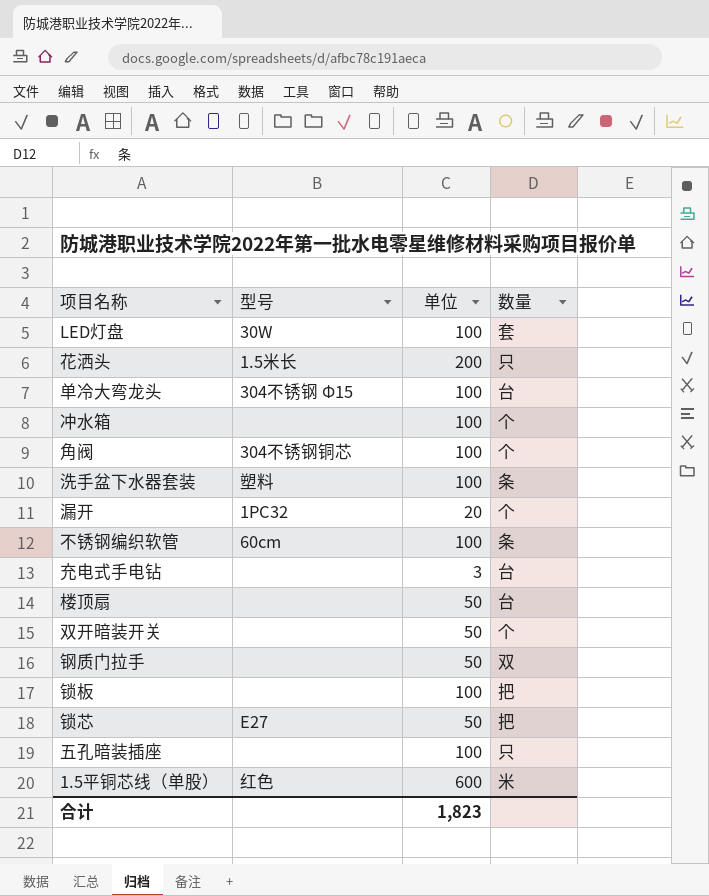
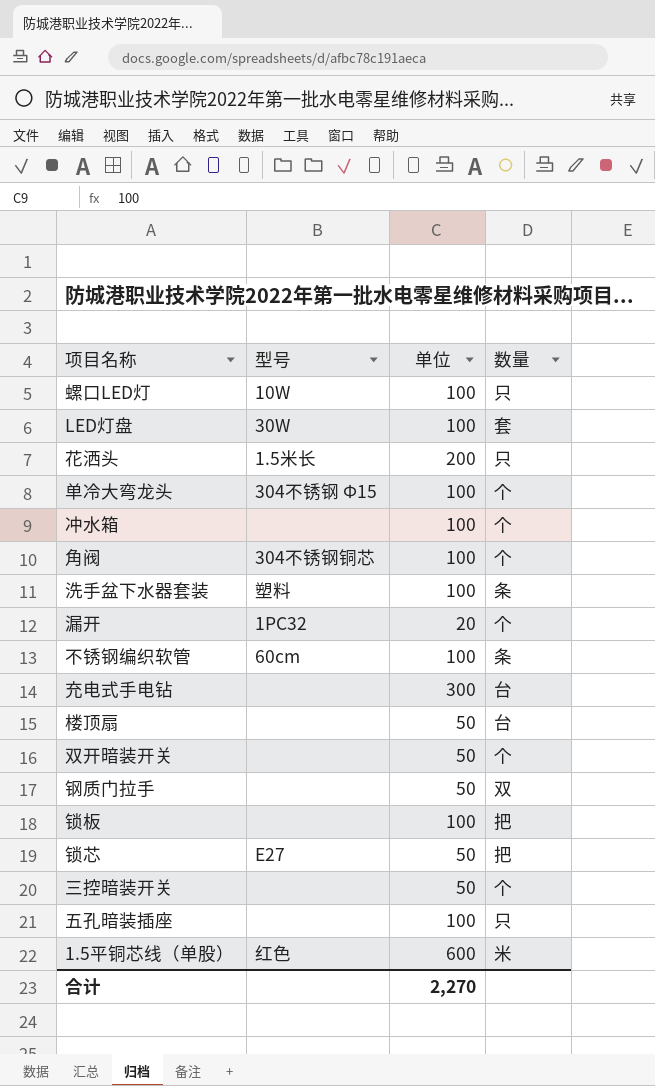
row 螺口LED灯: none -> 10W | 100 | 只
单冷大弯龙头 | 数量: 台 -> 个
充电式手电钻 | 单位: 3 -> 300
row 三控暗装开关: none -> none | 50 | 个
合计 | 单位: 1,823 -> 2,270

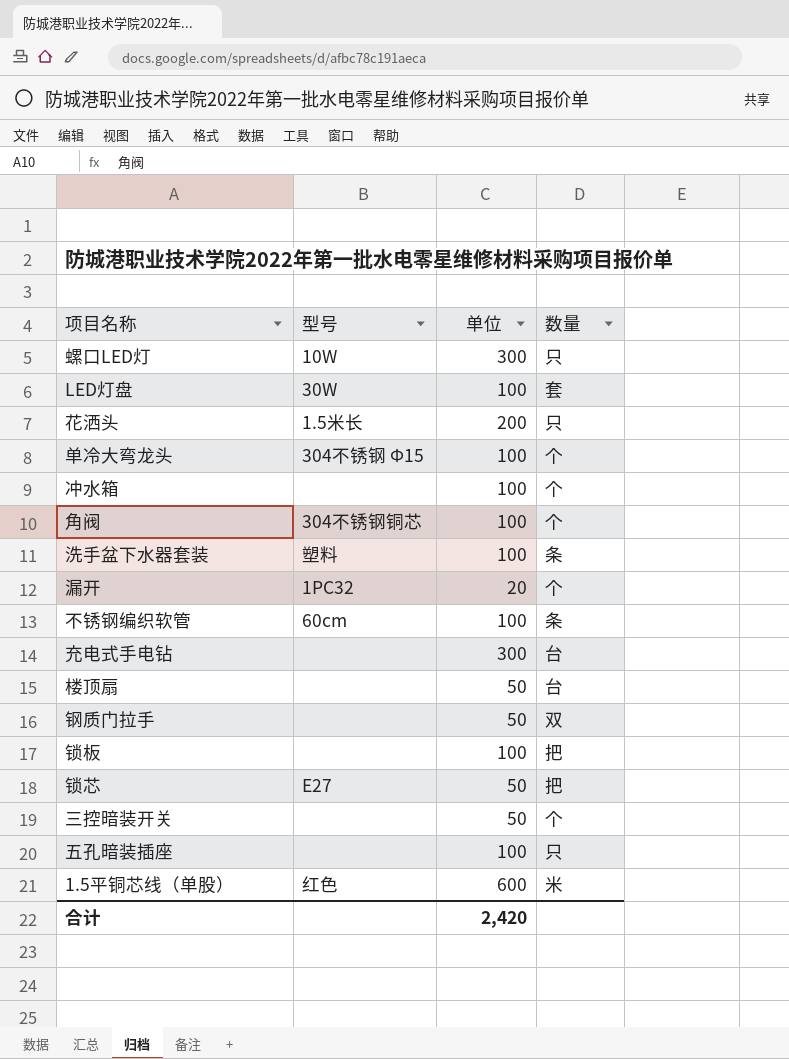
row 双开暗装开关: none | 50 | 个 -> none
螺口LED灯 | 单位: 100 -> 300
合计 | 单位: 2,270 -> 2,420

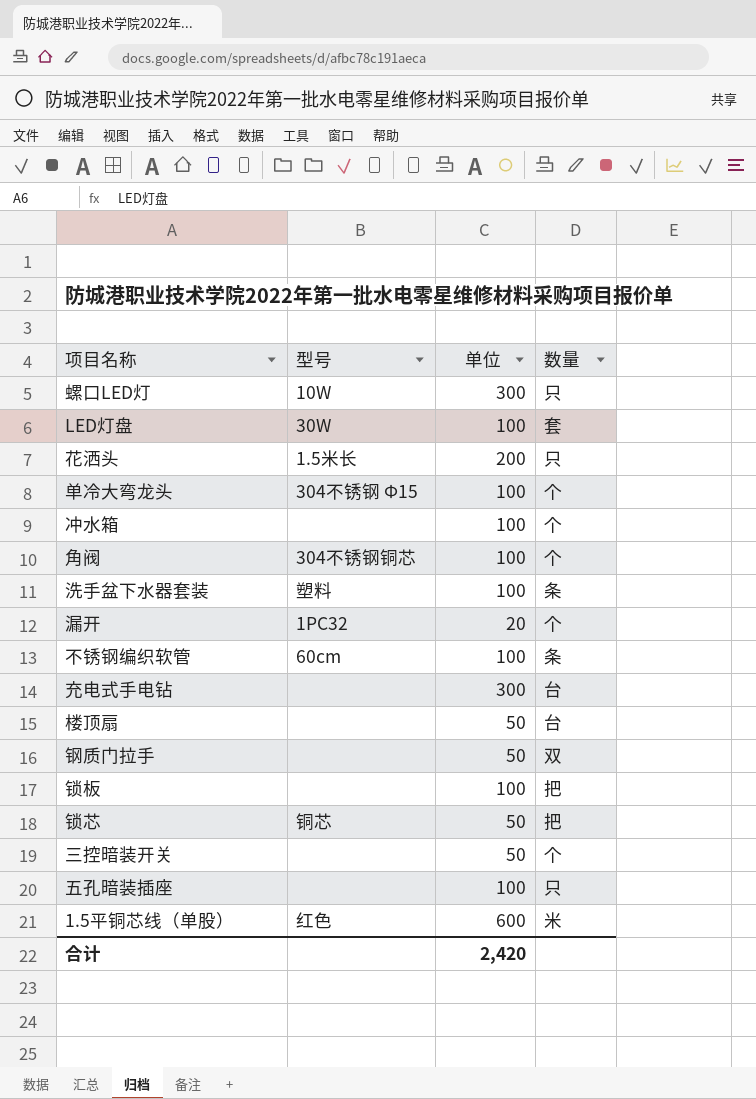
锁芯 | 型号: E27 -> 铜芯

